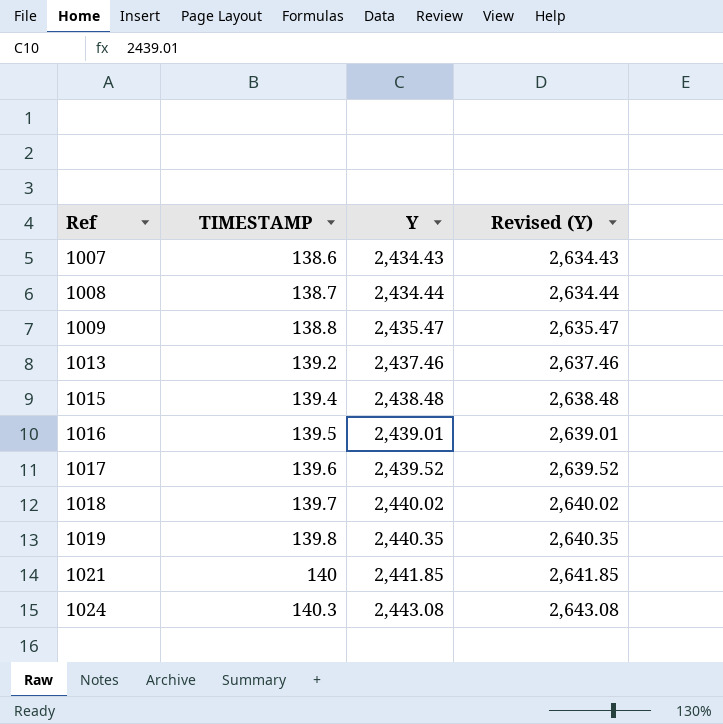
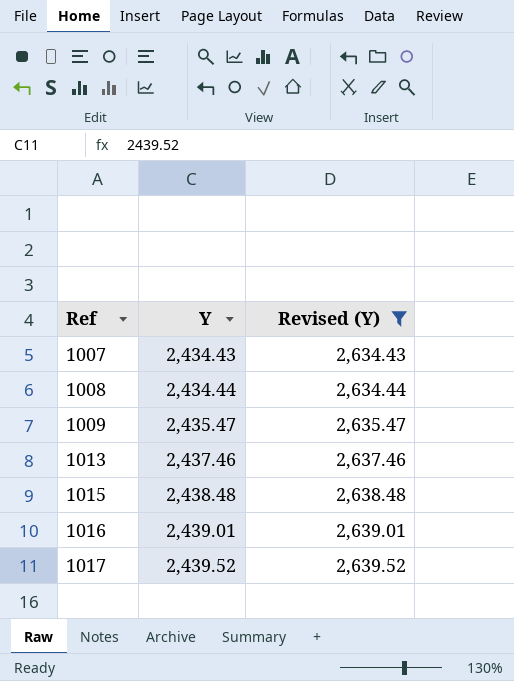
filter: none -> Revised (Y) <= 2,639.52
column TIMESTAMP | position: 2 -> none

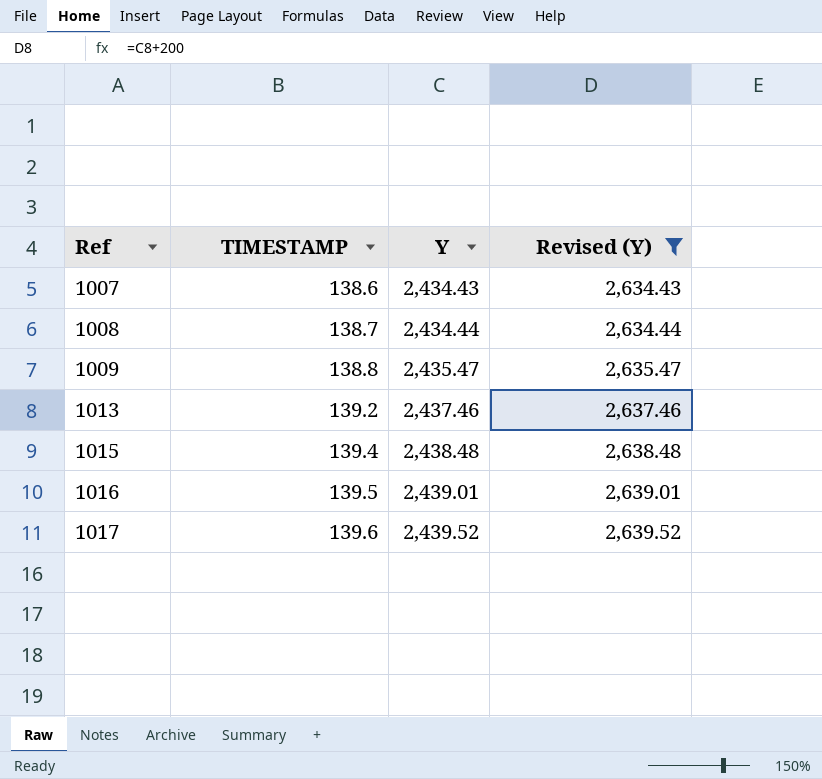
column TIMESTAMP | position: none -> 2

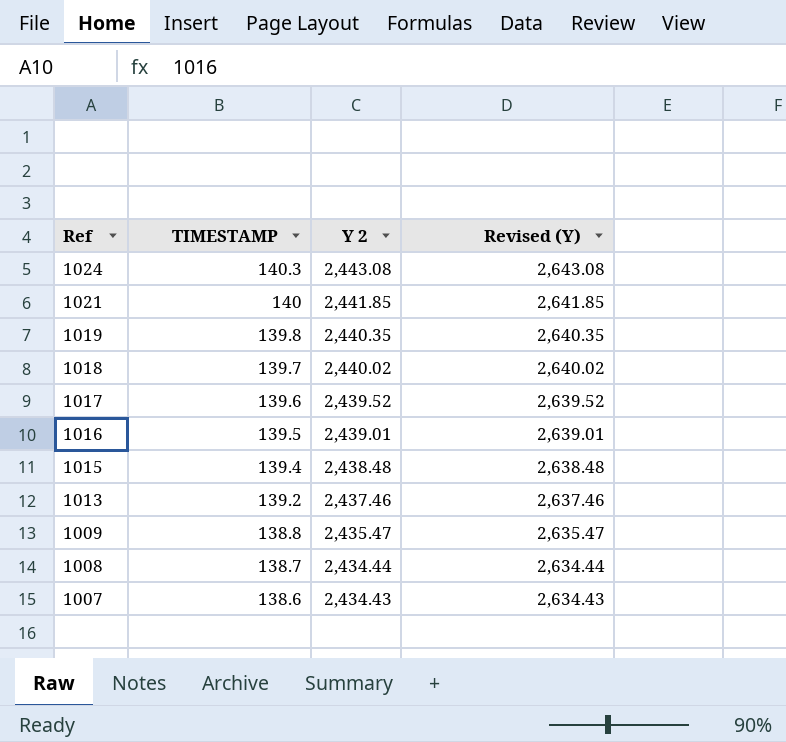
filter: Revised (Y) <= 2,639.52 -> none
row order: Ref ascending -> Ref descending
column name: Y -> Y 2

